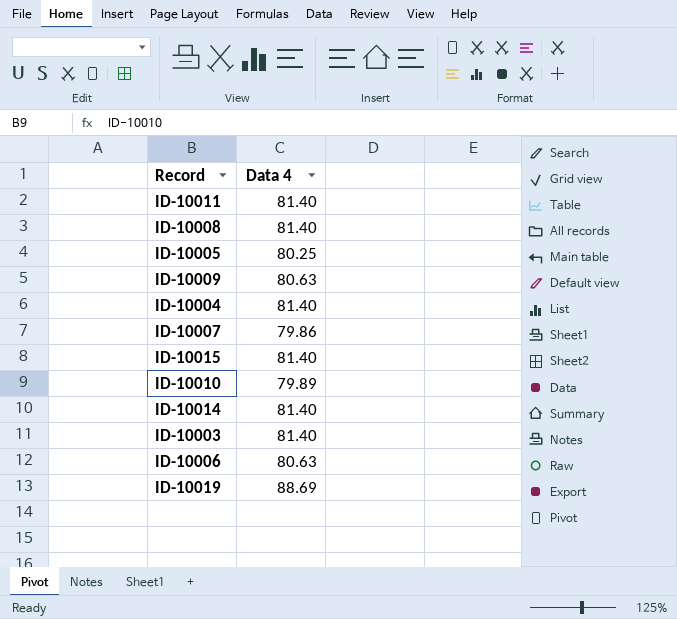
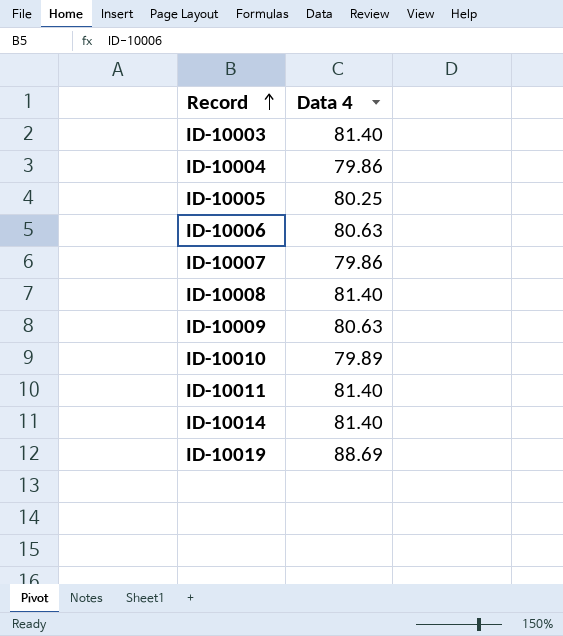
row order: none -> Record ascending
row ID-10015: 81.40 -> none
ID-10004 | Data 4: 81.40 -> 79.86

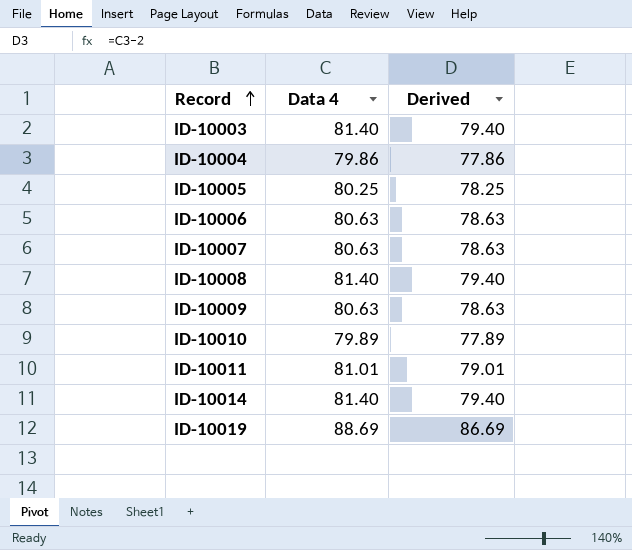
column Derived | formula: none -> [Data 4] - 2
ID-10007 | Data 4: 79.86 -> 80.63
ID-10011 | Data 4: 81.40 -> 81.01

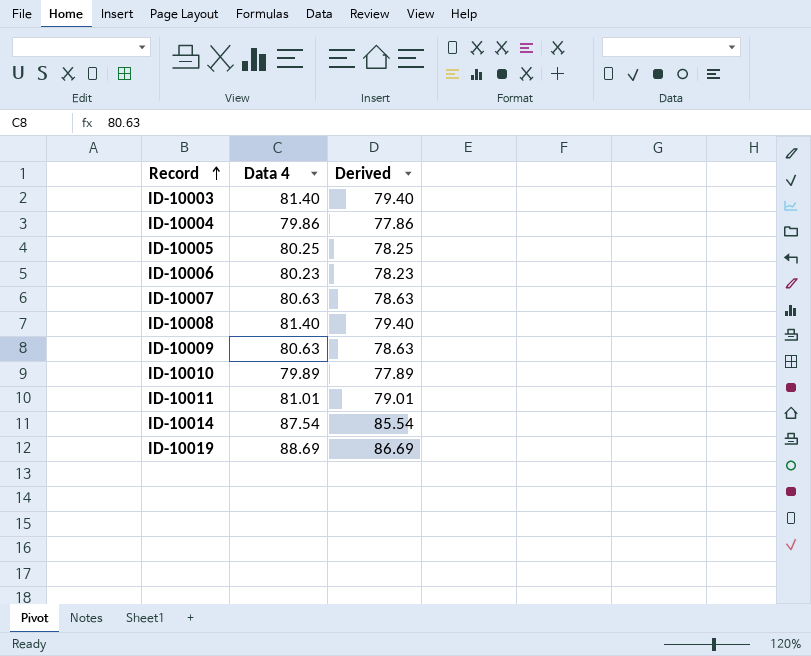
ID-10006 | Data 4: 80.63 -> 80.23
ID-10006 | Derived: 78.63 -> 78.23
ID-10014 | Data 4: 81.40 -> 87.54
ID-10014 | Derived: 79.40 -> 85.54

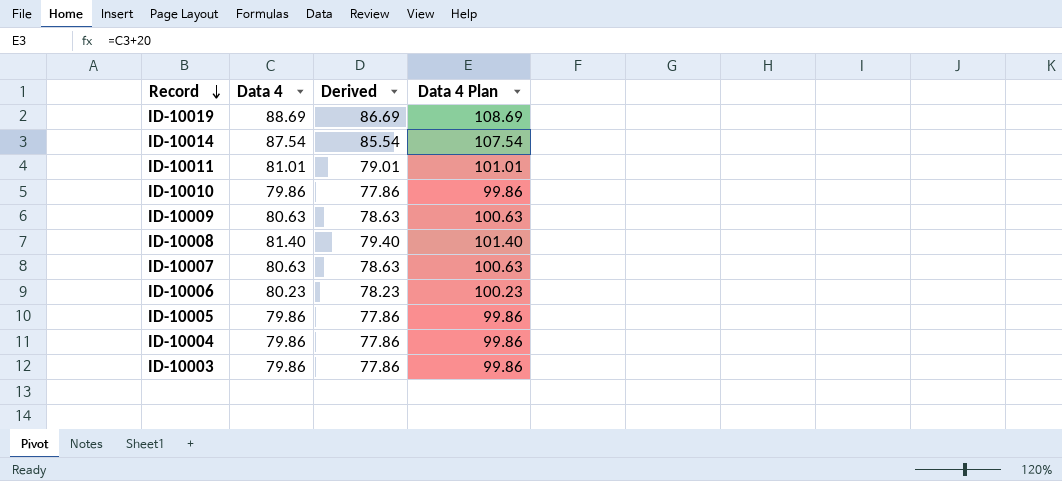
row order: Record ascending -> Record descending
column Data 4 Plan | formula: none -> [Data 4] + 20
ID-10010 | Data 4: 79.89 -> 79.86
ID-10010 | Derived: 77.89 -> 77.86
ID-10005 | Data 4: 80.25 -> 79.86
ID-10005 | Derived: 78.25 -> 77.86
ID-10003 | Data 4: 81.40 -> 79.86
ID-10003 | Derived: 79.40 -> 77.86

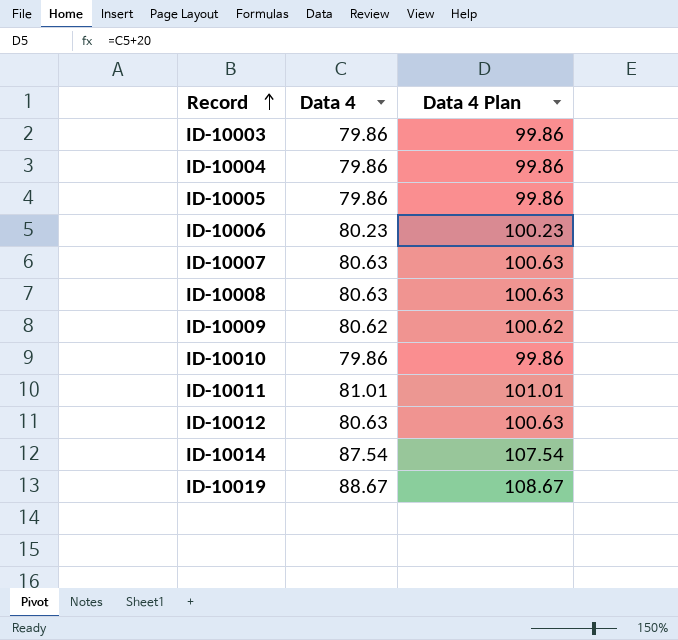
row order: Record descending -> Record ascending
column Derived | formula: [Data 4] - 2 -> none
ID-10008 | Data 4: 81.40 -> 80.63
ID-10008 | Data 4 Plan: 101.40 -> 100.63
ID-10009 | Data 4: 80.63 -> 80.62
ID-10009 | Data 4 Plan: 100.63 -> 100.62
row ID-10012: none -> 80.63 | 100.63
ID-10019 | Data 4: 88.69 -> 88.67
ID-10019 | Data 4 Plan: 108.69 -> 108.67

